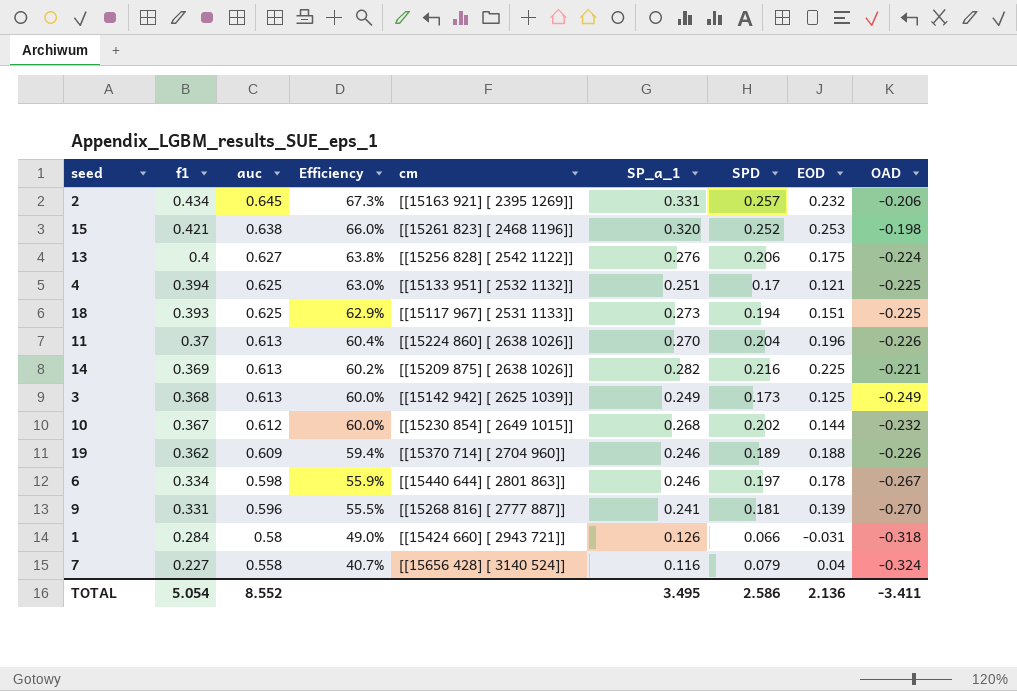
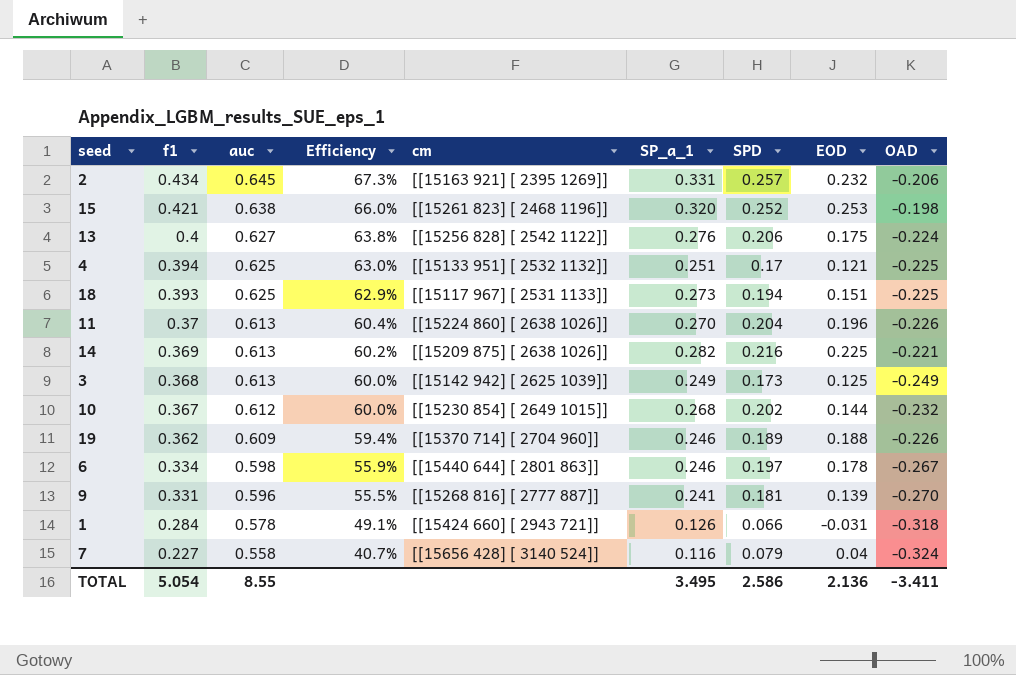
1 | auc: 0.58 -> 0.578
1 | Efficiency: 49.0% -> 49.1%
TOTAL | auc: 8.552 -> 8.55

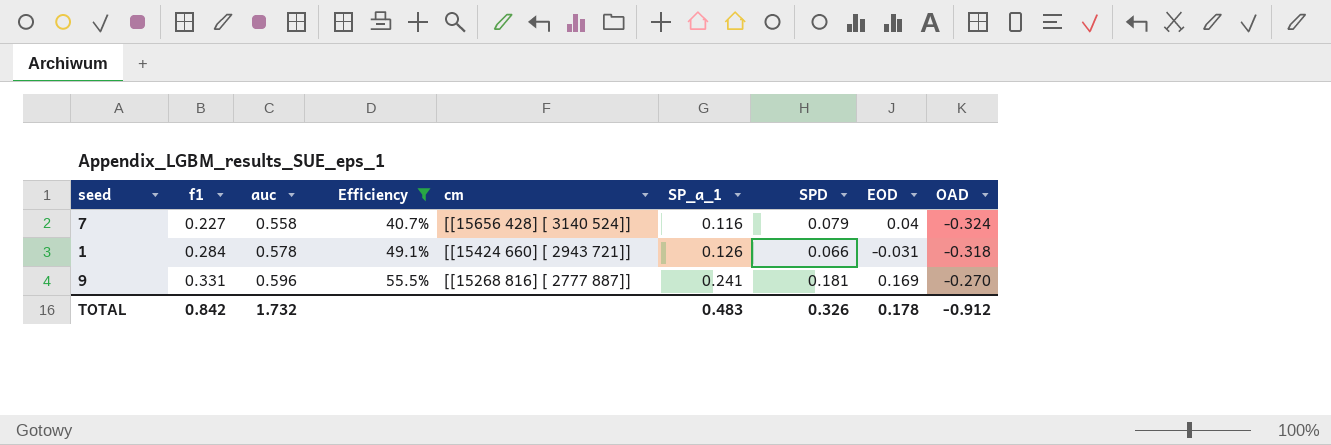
filter: none -> Efficiency <= 55.5%
row order: f1 descending -> f1 ascending
9 | EOD: 0.139 -> 0.169
TOTAL | f1: 5.054 -> 0.842
TOTAL | auc: 8.55 -> 1.732
TOTAL | SP_a_1: 3.495 -> 0.483
TOTAL | SPD: 2.586 -> 0.326
TOTAL | EOD: 2.136 -> 0.178
TOTAL | OAD: -3.411 -> -0.912

